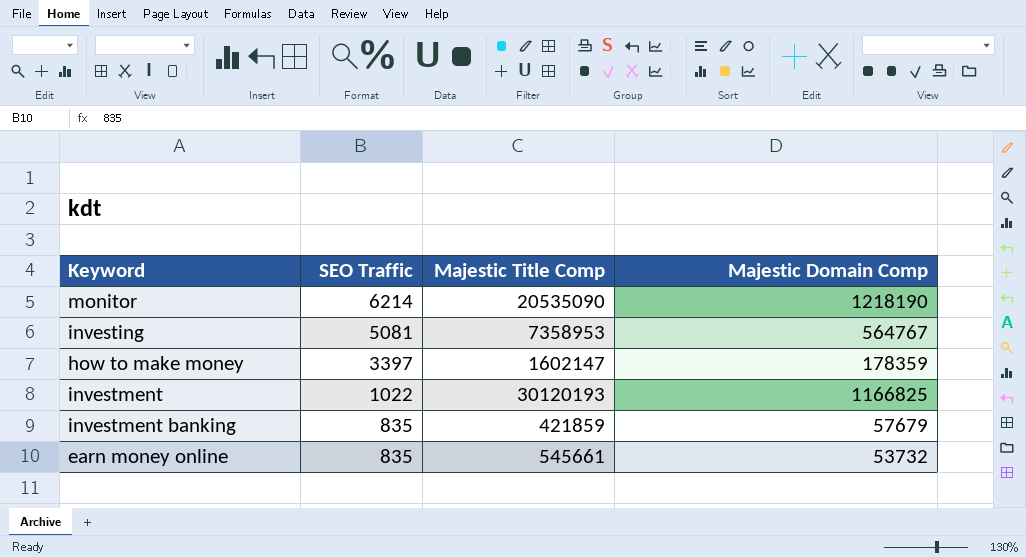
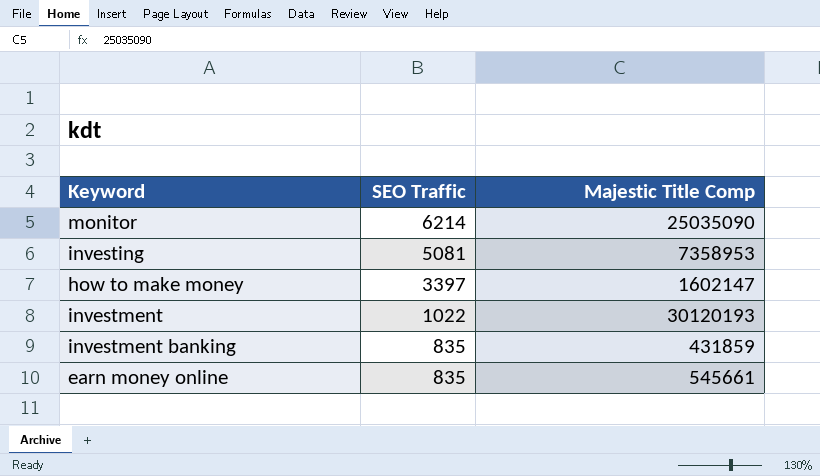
column Majestic Domain Comp | position: 4 -> none
monitor | Majestic Title Comp: 20535090 -> 25035090
investment banking | Majestic Title Comp: 421859 -> 431859

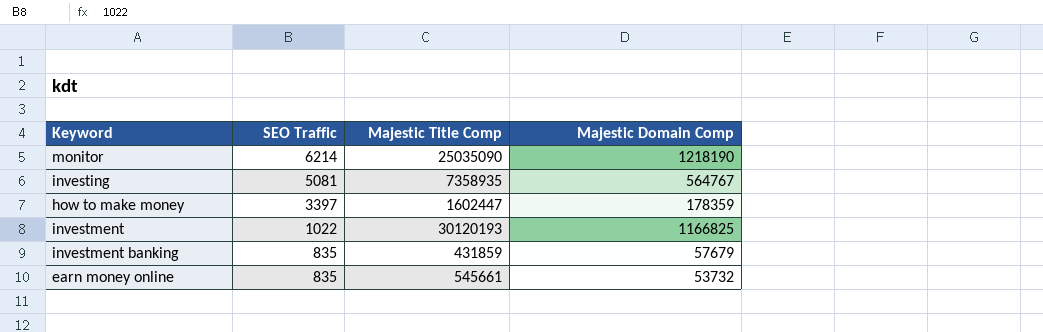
column Majestic Domain Comp | position: none -> 4
investing | Majestic Title Comp: 7358953 -> 7358935
how to make money | Majestic Title Comp: 1602147 -> 1602447

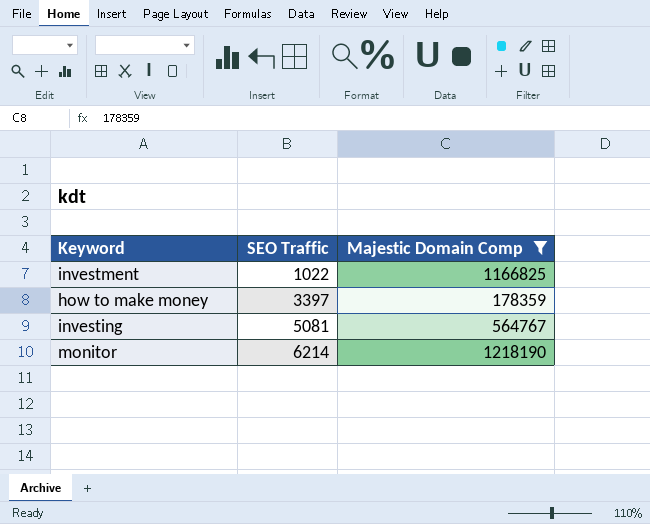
filter: none -> Majestic Domain Comp >= 178359
row order: SEO Traffic descending -> SEO Traffic ascending
column Majestic Title Comp | position: 3 -> none

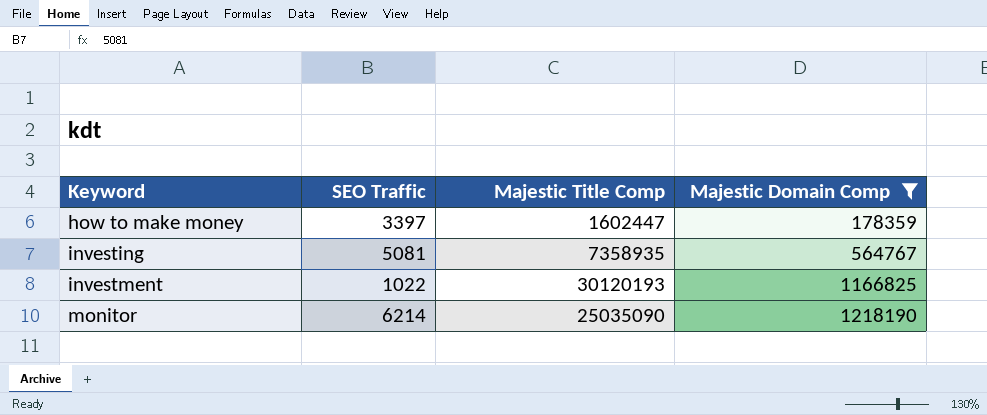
row order: SEO Traffic ascending -> Keyword ascending
column Majestic Title Comp | position: none -> 3

